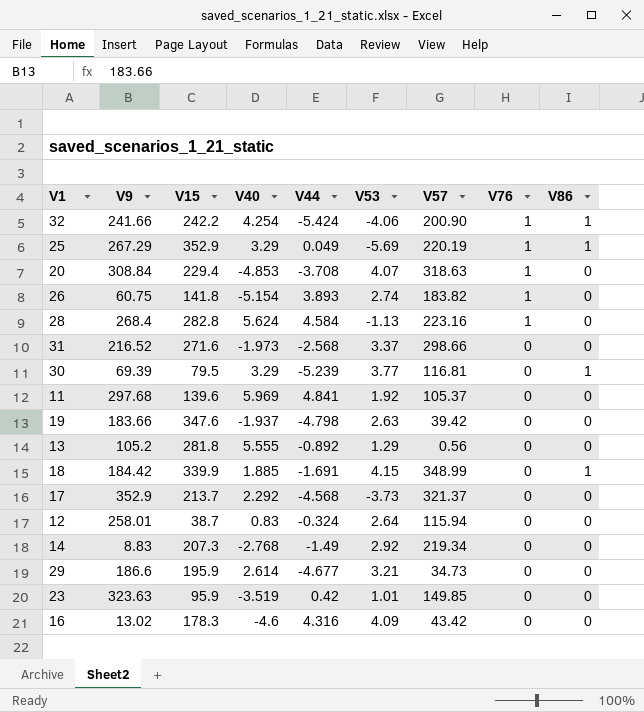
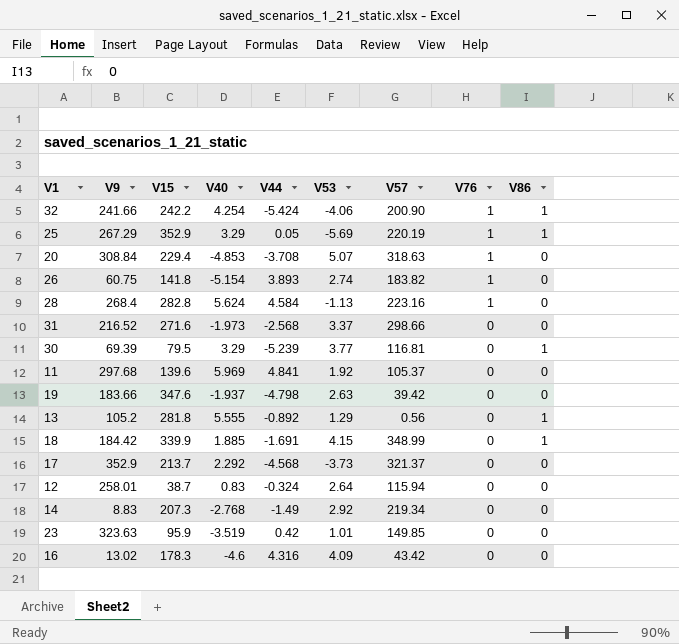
row 29: 186.6 | 195.9 | 2.614 | -4.677 | 3.21 | 34.73 | 0 | 0 -> none
25 | V44: 0.049 -> 0.05
20 | V53: 4.07 -> 5.07
13 | V86: 0 -> 1

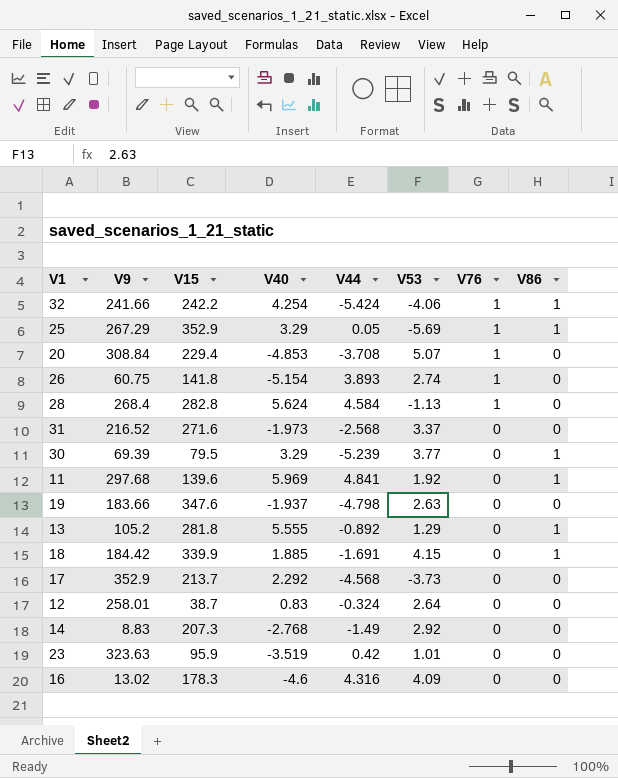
column V57 | position: 7 -> none
11 | V86: 0 -> 1

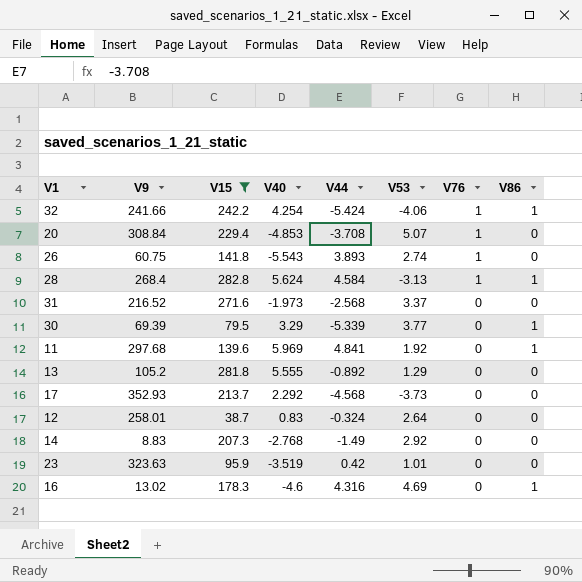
filter: none -> V15 <= 282.8
26 | V40: -5.154 -> -5.543
28 | V53: -1.13 -> -3.13
28 | V86: 0 -> 1
30 | V44: -5.239 -> -5.339
13 | V86: 1 -> 0
17 | V9: 352.9 -> 352.93
16 | V53: 4.09 -> 4.69
16 | V86: 0 -> 1

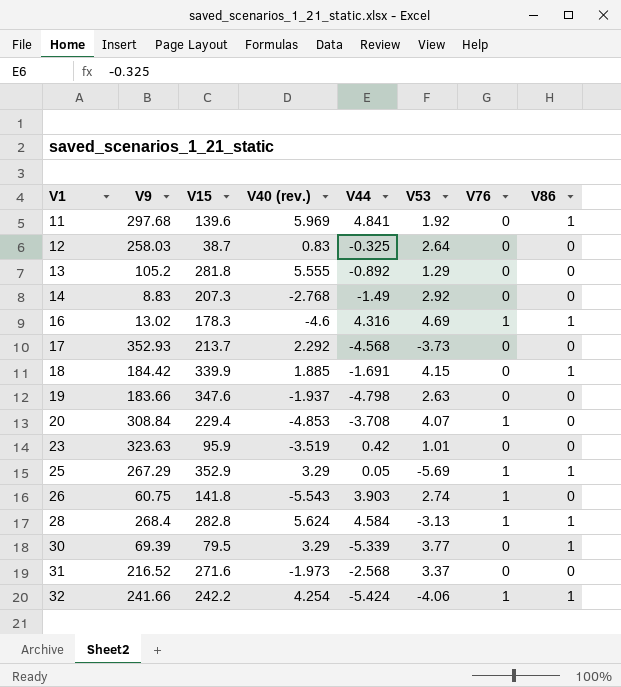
filter: V15 <= 282.8 -> none
row order: V76 descending -> V1 ascending
column name: V40 -> V40 (rev.)
12 | V9: 258.01 -> 258.03
12 | V44: -0.324 -> -0.325
16 | V76: 0 -> 1
20 | V53: 5.07 -> 4.07
26 | V44: 3.893 -> 3.903

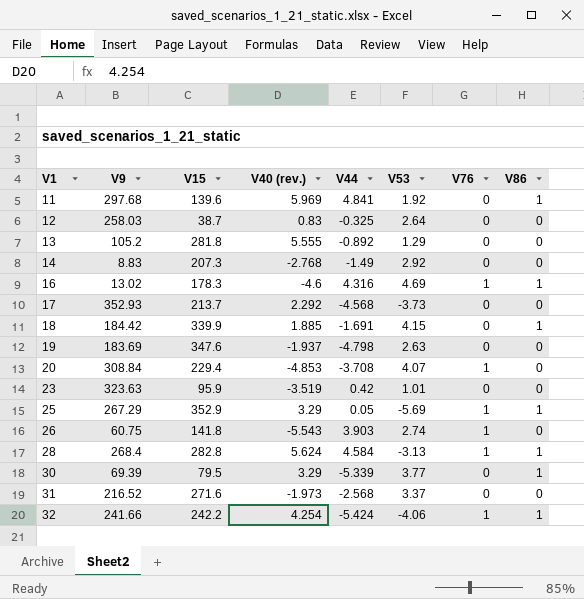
19 | V9: 183.66 -> 183.69

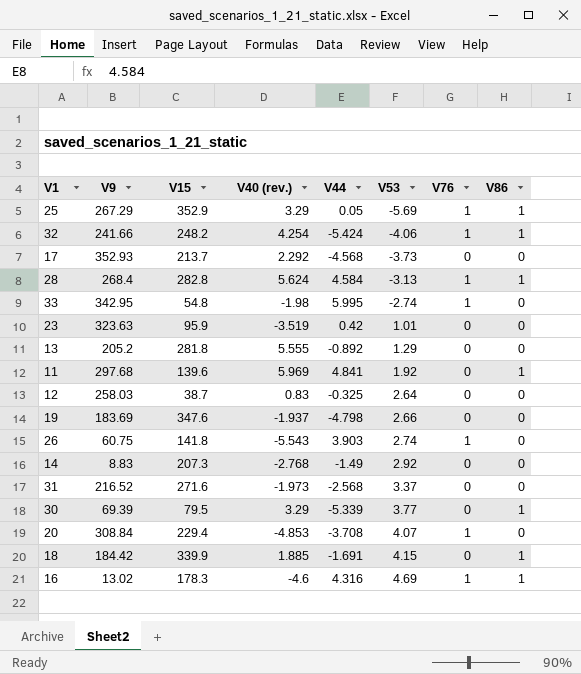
row order: V1 ascending -> V53 ascending
32 | V15: 242.2 -> 248.2
row 33: none -> 342.95 | 54.8 | -1.98 | 5.995 | -2.74 | 1 | 0
13 | V9: 105.2 -> 205.2
19 | V53: 2.63 -> 2.66

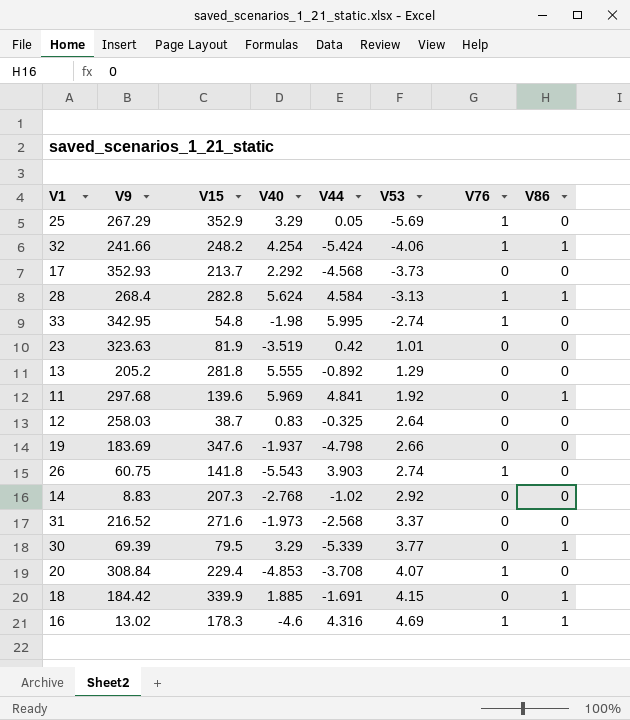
column name: V40 (rev.) -> V40
25 | V86: 1 -> 0
23 | V15: 95.9 -> 81.9
14 | V44: -1.49 -> -1.02

